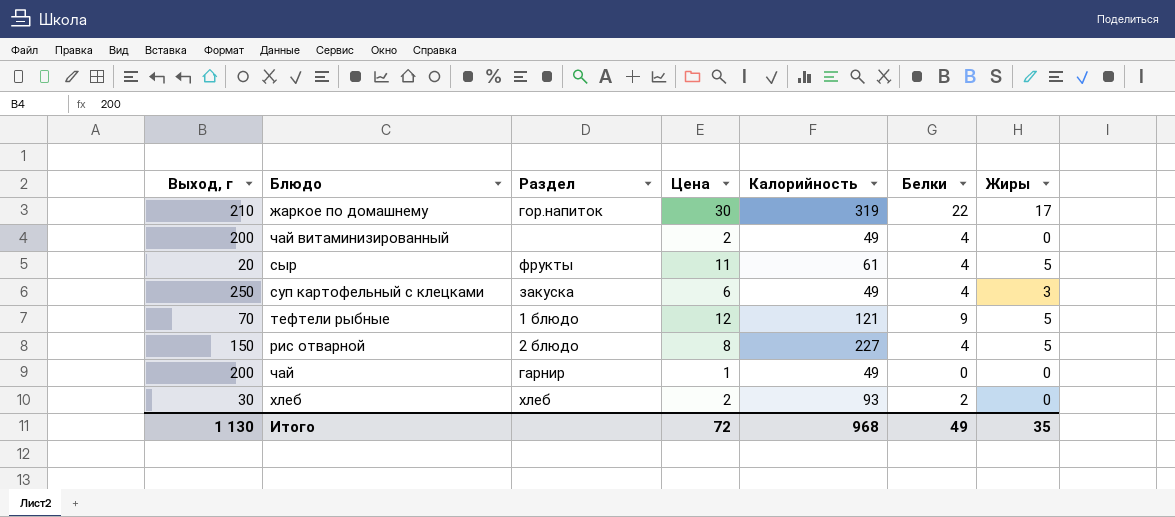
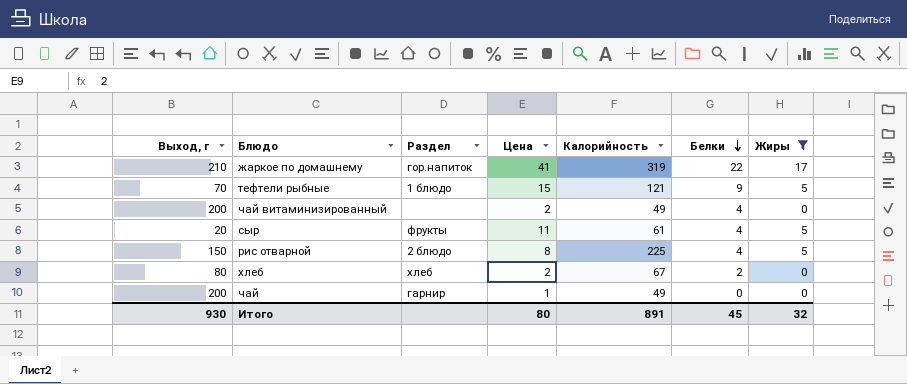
filter: none -> Жиры != 3
row order: none -> Белки descending
жаркое по домашнему | Цена: 30 -> 41
тефтели рыбные | Цена: 12 -> 15
рис отварной | Калорийность: 227 -> 225
хлеб | Выход, г: 30 -> 80
хлеб | Калорийность: 93 -> 67
Итого | Выход, г: 1 130 -> 930
Итого | Цена: 72 -> 80
Итого | Калорийность: 968 -> 891
Итого | Белки: 49 -> 45
Итого | Жиры: 35 -> 32

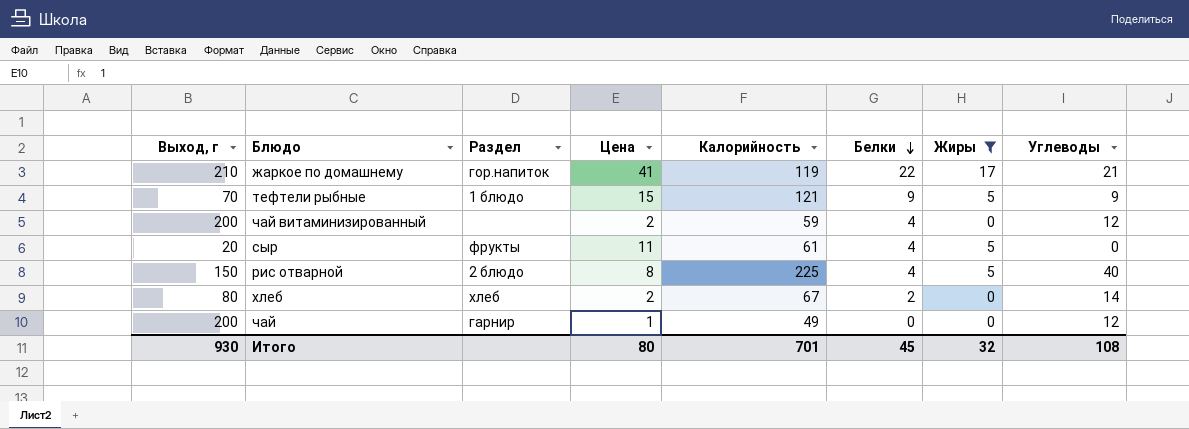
column Углеводы | position: none -> 8
жаркое по домашнему | Калорийность: 319 -> 119
чай витаминизированный | Калорийность: 49 -> 59
Итого | Калорийность: 891 -> 701

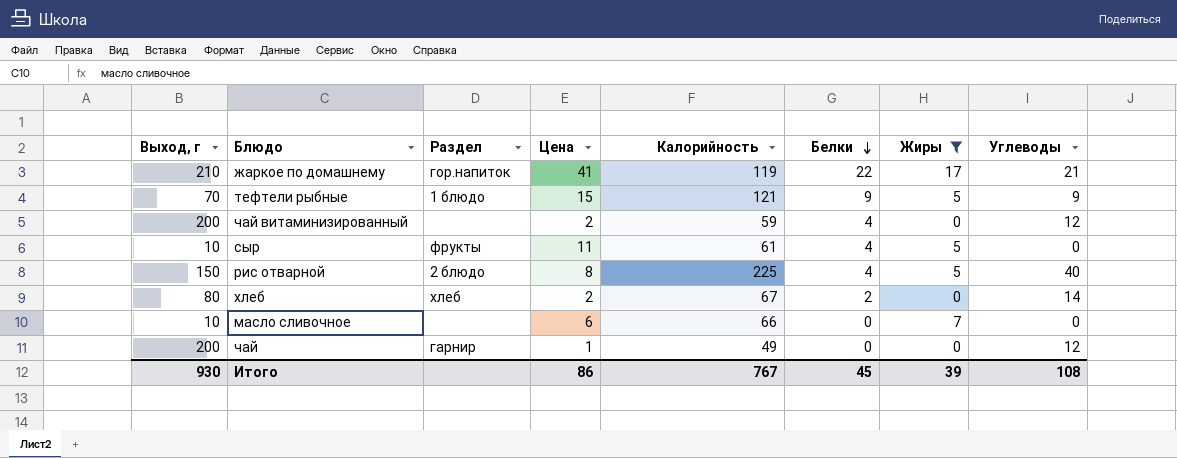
сыр | Выход, г: 20 -> 10
row масло сливочное: none -> 10 | none | 6 | 66 | 0 | 7 | 0
Итого | Цена: 80 -> 86
Итого | Калорийность: 701 -> 767
Итого | Жиры: 32 -> 39

